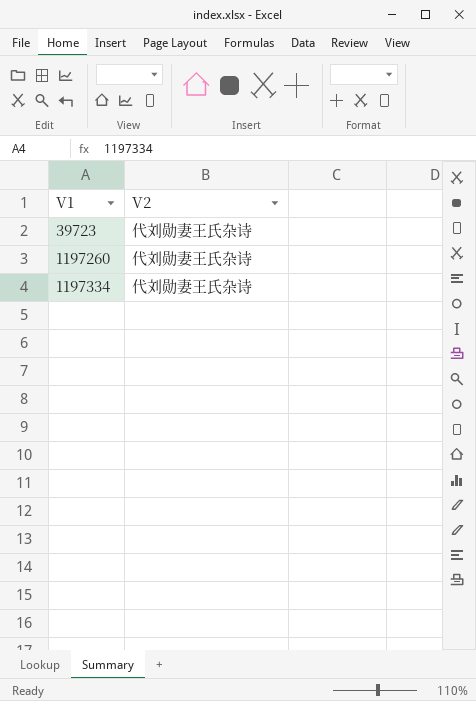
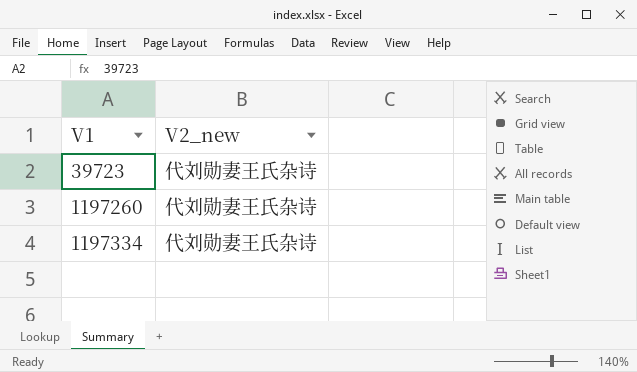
column name: V2 -> V2_new

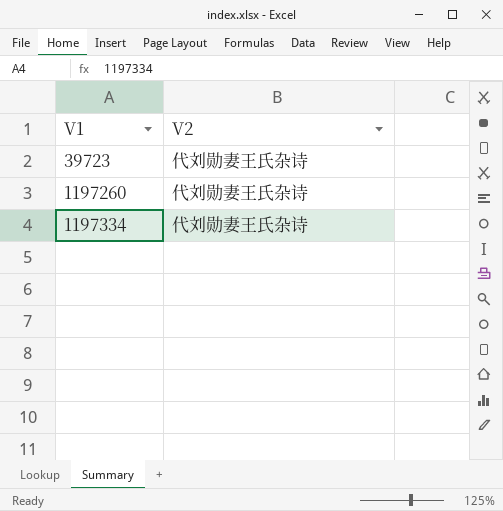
column name: V2_new -> V2

